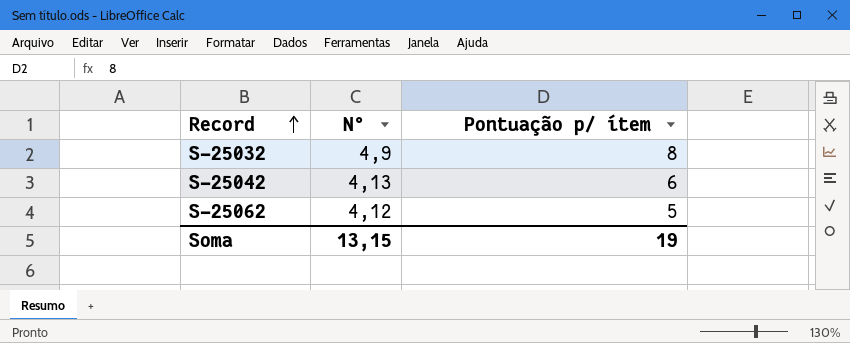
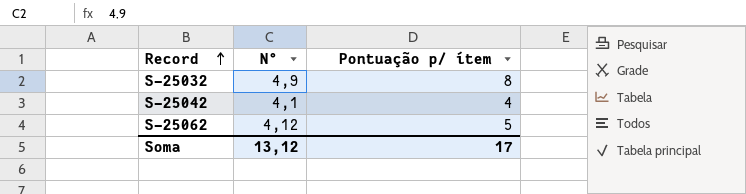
S-25042 | N°: 4,13 -> 4,1
S-25042 | Pontuação p/ ítem: 6 -> 4
Soma | N°: 13,15 -> 13,12
Soma | Pontuação p/ ítem: 19 -> 17

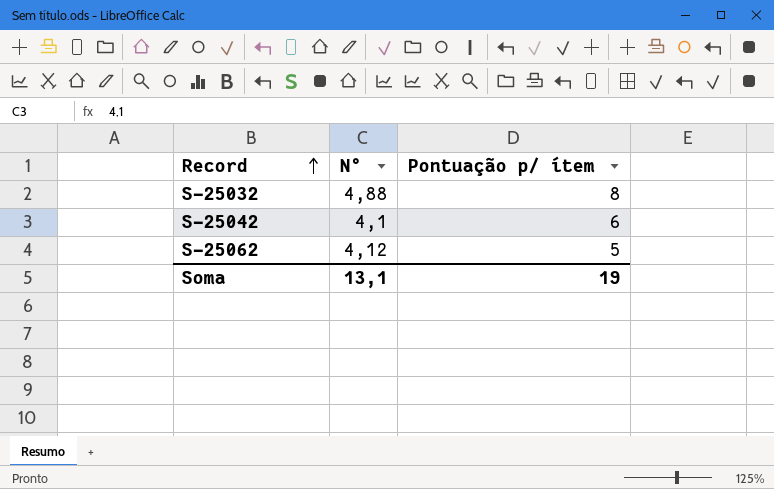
S-25032 | N°: 4,9 -> 4,88
S-25042 | Pontuação p/ ítem: 4 -> 6
Soma | N°: 13,12 -> 13,1
Soma | Pontuação p/ ítem: 17 -> 19

